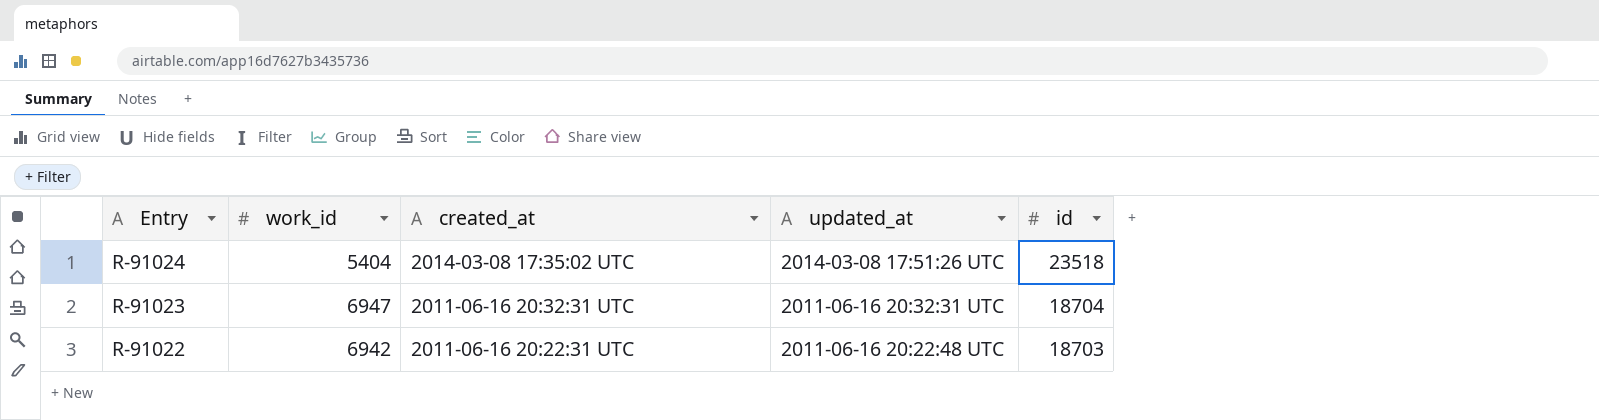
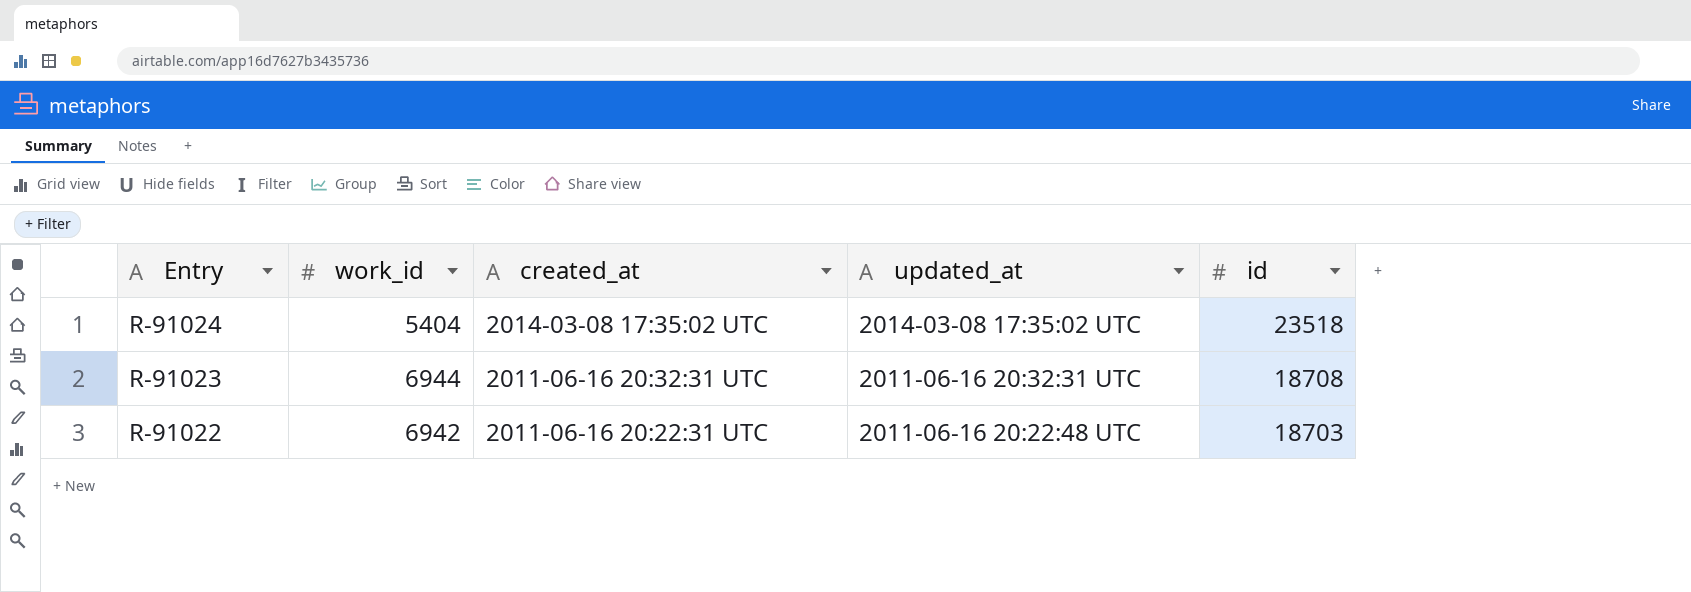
R-91024 | updated_at: 2014-03-08 17:51:26 UTC -> 2014-03-08 17:35:02 UTC
R-91023 | work_id: 6947 -> 6944
R-91023 | id: 18704 -> 18708

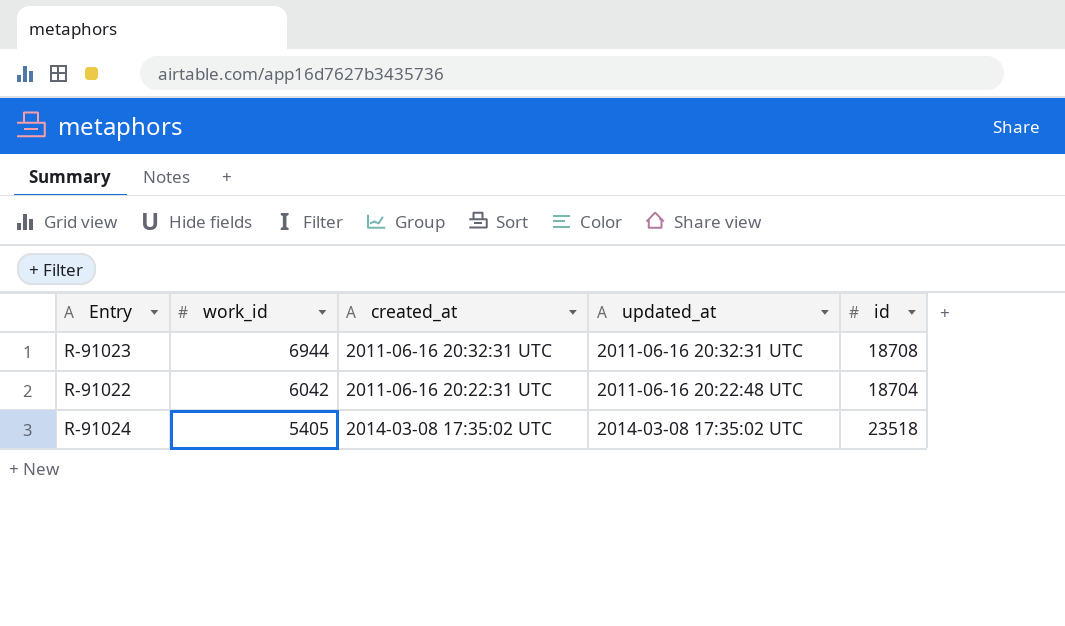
row order: Entry descending -> work_id descending
R-91022 | work_id: 6942 -> 6042
R-91022 | id: 18703 -> 18704
R-91024 | work_id: 5404 -> 5405

